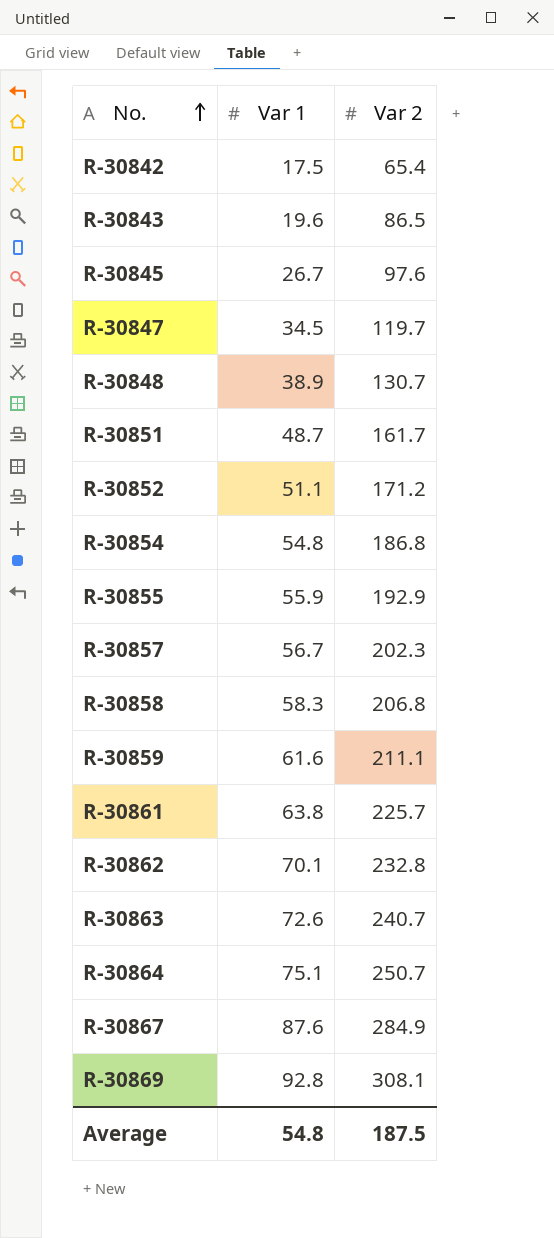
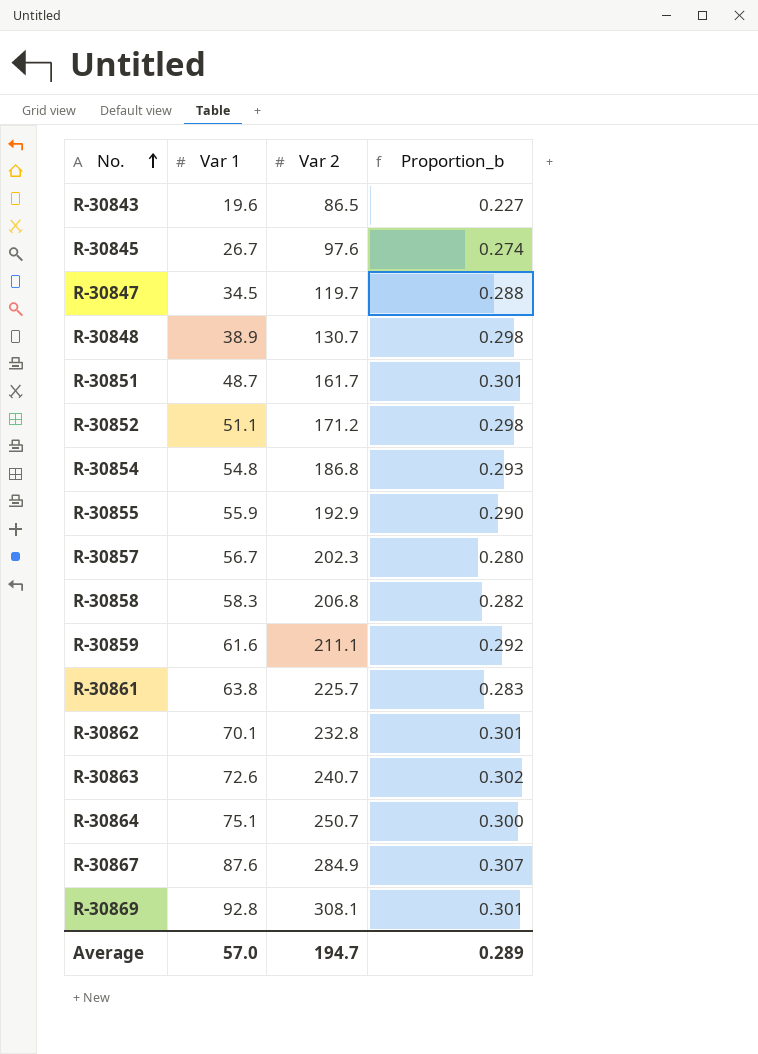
column Proportion_b | formula: none -> [Var 1] / [Var 2]
row R-30842: 17.5 | 65.4 -> none
Average | Var 1: 54.8 -> 57.0
Average | Var 2: 187.5 -> 194.7

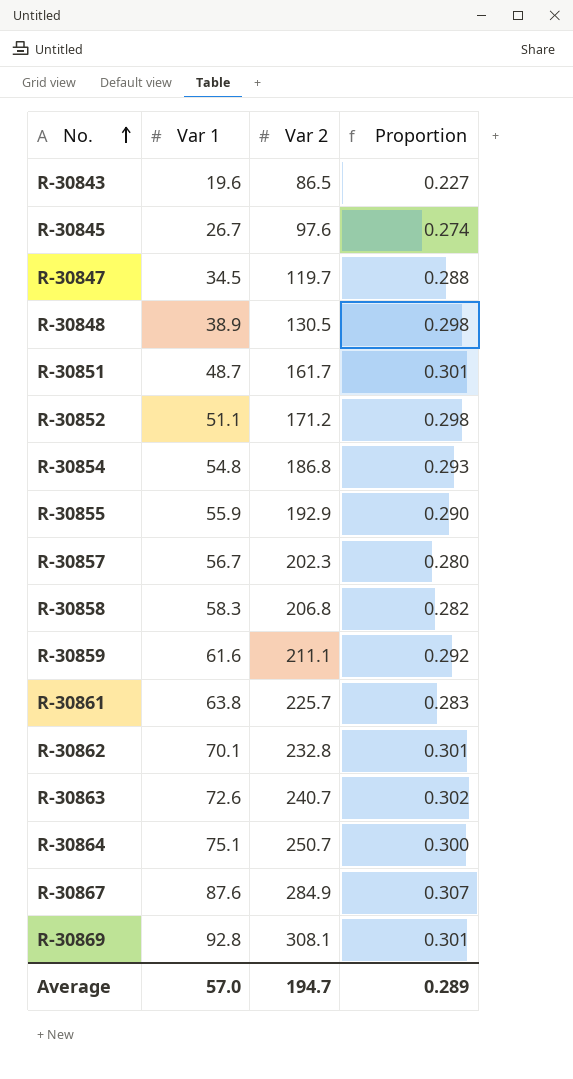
column name: Proportion_b -> Proportion
R-30848 | Var 2: 130.7 -> 130.5

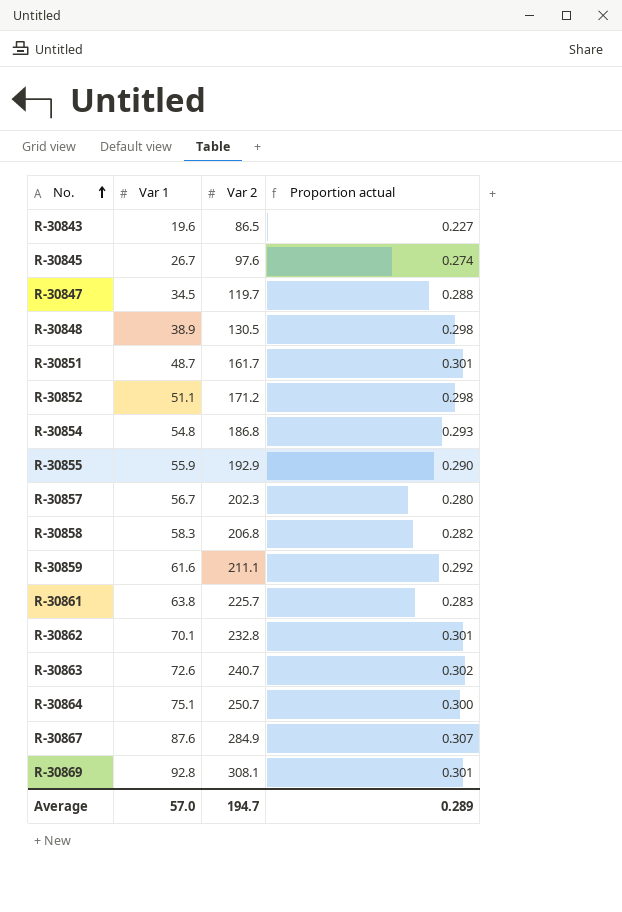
column name: Proportion -> Proportion actual

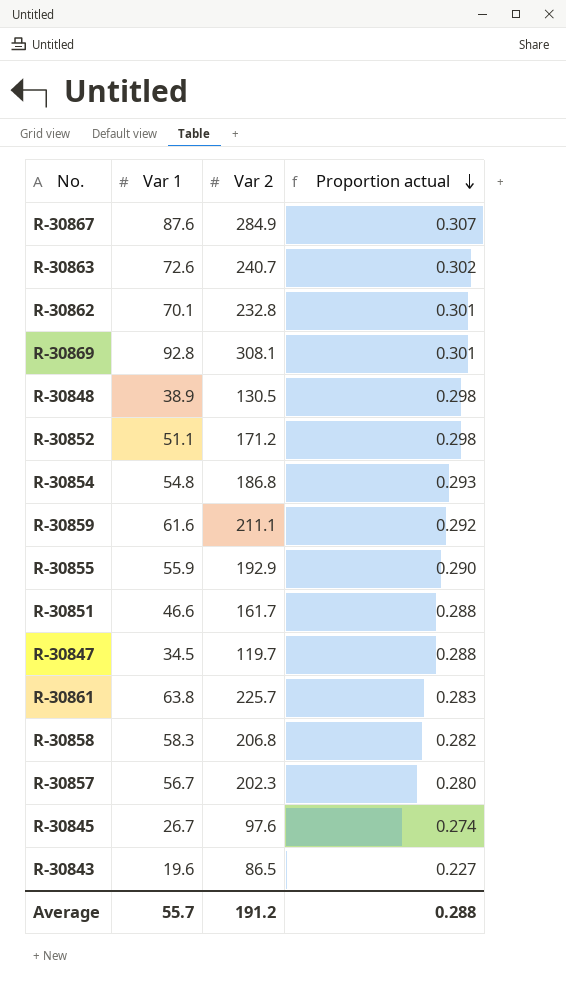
row order: No. ascending -> Proportion actual descending
row R-30864: 75.1 | 250.7 | 0.300 -> none
R-30851 | Var 1: 48.7 -> 46.6
R-30851 | Proportion actual: 0.301 -> 0.288
Average | Var 1: 57.0 -> 55.7
Average | Var 2: 194.7 -> 191.2
Average | Proportion actual: 0.289 -> 0.288

